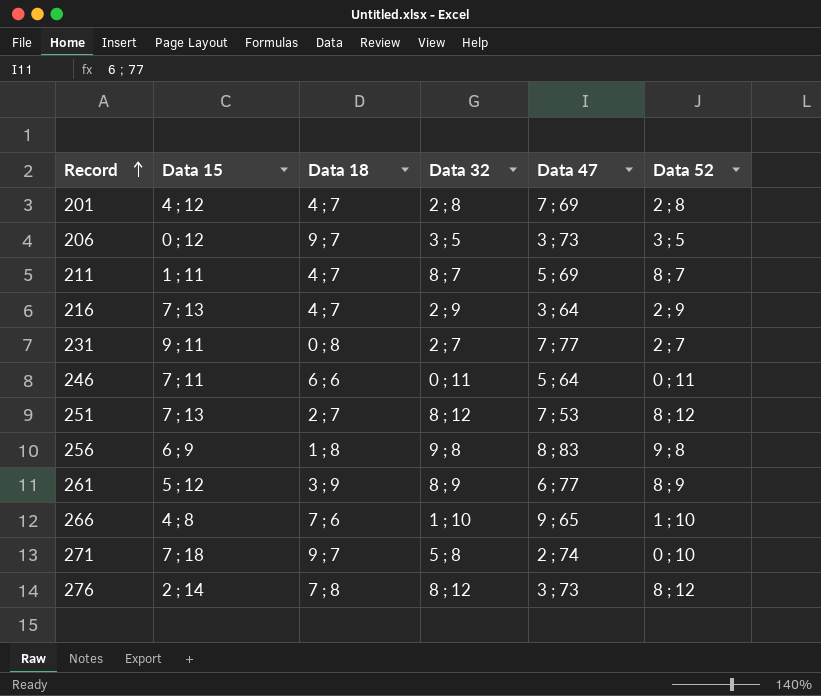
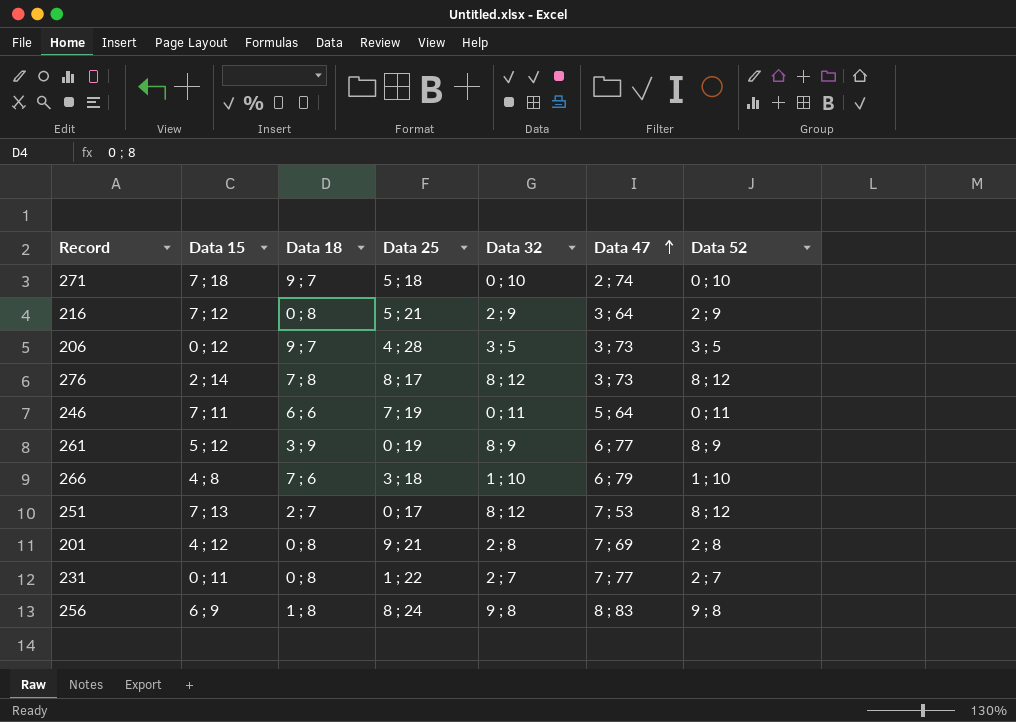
row order: Record ascending -> Data 47 ascending
column Data 25 | position: none -> 4
row 211: 1 ; 11 | 4 ; 7 | 8 ; 7 | 5 ; 69 | 8 ; 7 -> none
271 | Data 32: 5 ; 8 -> 0 ; 10
216 | Data 15: 7 ; 13 -> 7 ; 12
216 | Data 18: 4 ; 7 -> 0 ; 8
266 | Data 47: 9 ; 65 -> 6 ; 79
201 | Data 18: 4 ; 7 -> 0 ; 8
231 | Data 15: 9 ; 11 -> 0 ; 11

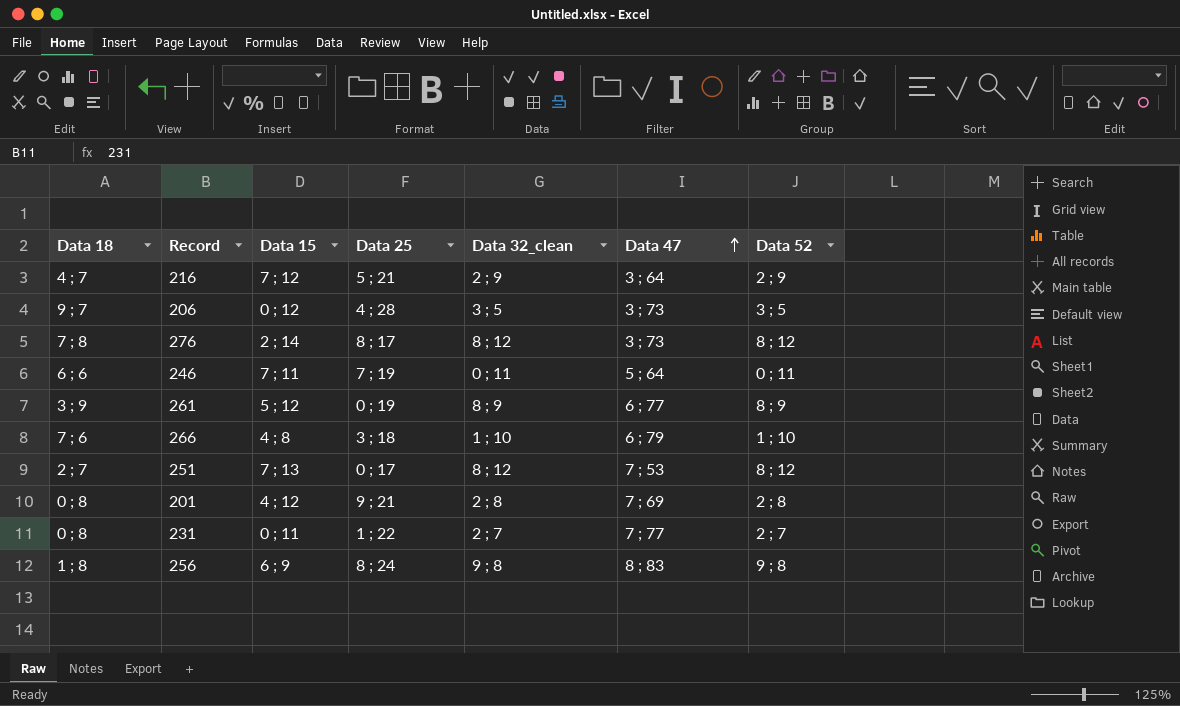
column Data 18 | position: 3 -> 1
column name: Data 32 -> Data 32_clean
row 271: 7 ; 18 | 9 ; 7 | 5 ; 18 | 0 ; 10 | 2 ; 74 | 0 ; 10 -> none
216 | Data 18: 0 ; 8 -> 4 ; 7

